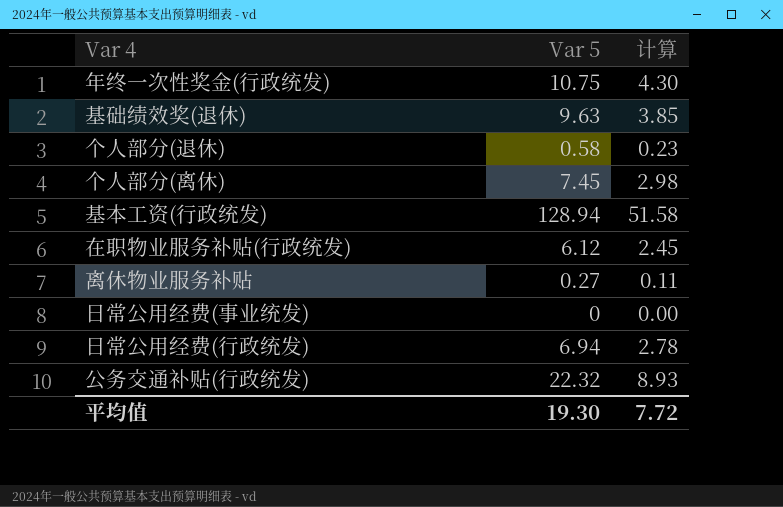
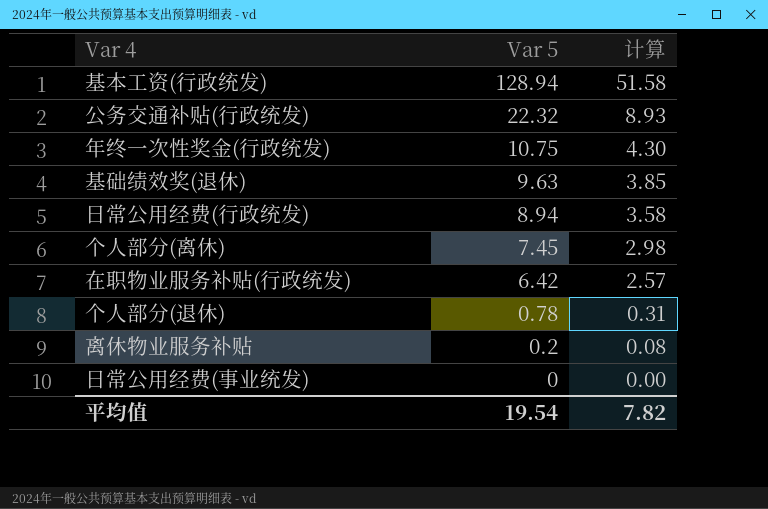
row order: none -> Var 5 descending
日常公用经费(行政统发) | Var 5: 6.94 -> 8.94
日常公用经费(行政统发) | 计算: 2.78 -> 3.58
在职物业服务补贴(行政统发) | Var 5: 6.12 -> 6.42
在职物业服务补贴(行政统发) | 计算: 2.45 -> 2.57
个人部分(退休) | Var 5: 0.58 -> 0.78
个人部分(退休) | 计算: 0.23 -> 0.31
离休物业服务补贴 | Var 5: 0.27 -> 0.2
离休物业服务补贴 | 计算: 0.11 -> 0.08
平均值 | Var 5: 19.30 -> 19.54
平均值 | 计算: 7.72 -> 7.82

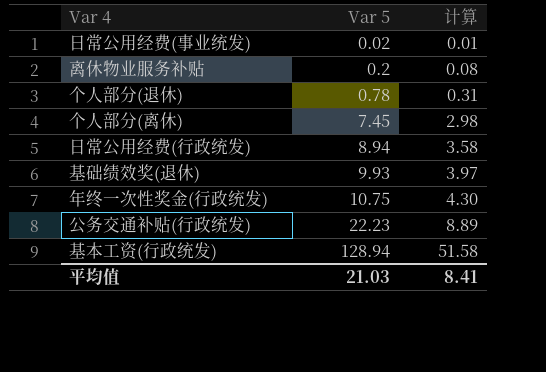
row order: Var 5 descending -> Var 5 ascending
row 在职物业服务补贴(行政统发): 6.42 | 2.57 -> none
日常公用经费(事业统发) | Var 5: 0 -> 0.02
日常公用经费(事业统发) | 计算: 0.00 -> 0.01
基础绩效奖(退休) | Var 5: 9.63 -> 9.93
基础绩效奖(退休) | 计算: 3.85 -> 3.97
公务交通补贴(行政统发) | Var 5: 22.32 -> 22.23
公务交通补贴(行政统发) | 计算: 8.93 -> 8.89
平均值 | Var 5: 19.54 -> 21.03
平均值 | 计算: 7.82 -> 8.41

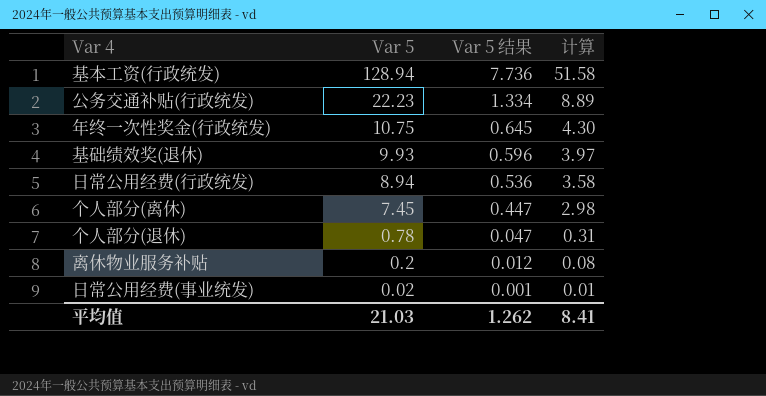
row order: Var 5 ascending -> Var 5 descending
column Var 5 结果 | formula: none -> [Var 5] * 0.06

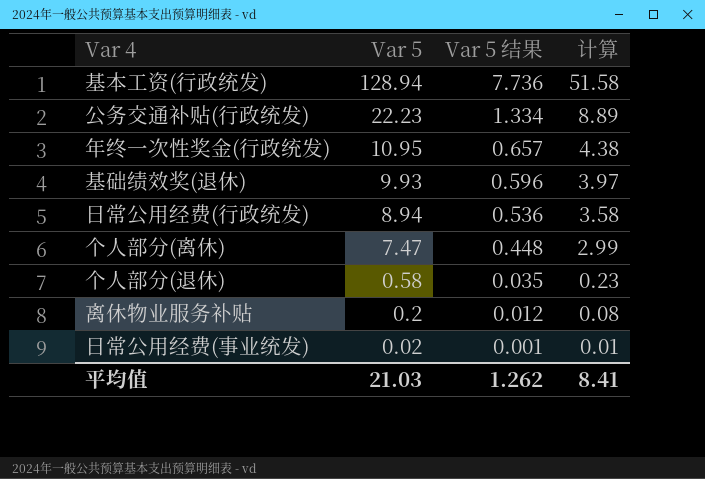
年终一次性奖金(行政统发) | Var 5: 10.75 -> 10.95
年终一次性奖金(行政统发) | Var 5 结果: 0.645 -> 0.657
年终一次性奖金(行政统发) | 计算: 4.30 -> 4.38
个人部分(离休) | Var 5: 7.45 -> 7.47
个人部分(离休) | Var 5 结果: 0.447 -> 0.448
个人部分(离休) | 计算: 2.98 -> 2.99
个人部分(退休) | Var 5: 0.78 -> 0.58
个人部分(退休) | Var 5 结果: 0.047 -> 0.035
个人部分(退休) | 计算: 0.31 -> 0.23

